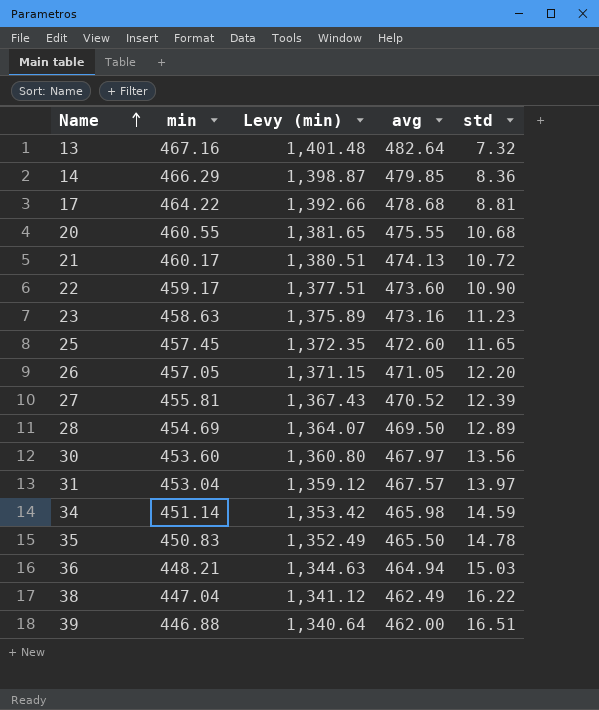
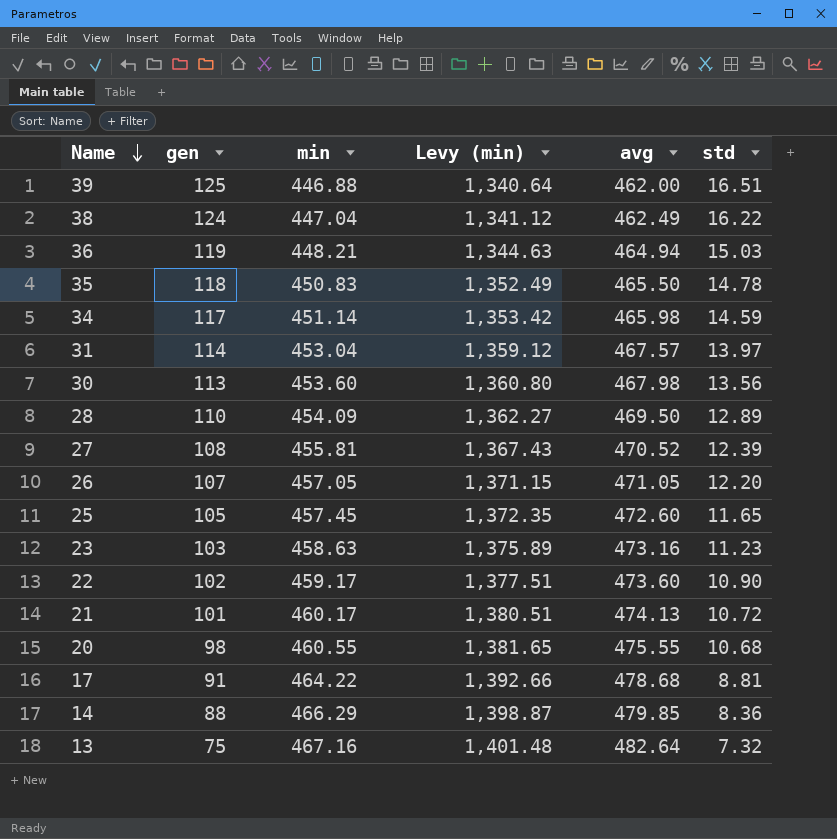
row order: Name ascending -> Name descending
column gen | position: none -> 2
30 | avg: 467.97 -> 467.98
28 | min: 454.69 -> 454.09
28 | Levy (min): 1,364.07 -> 1,362.27

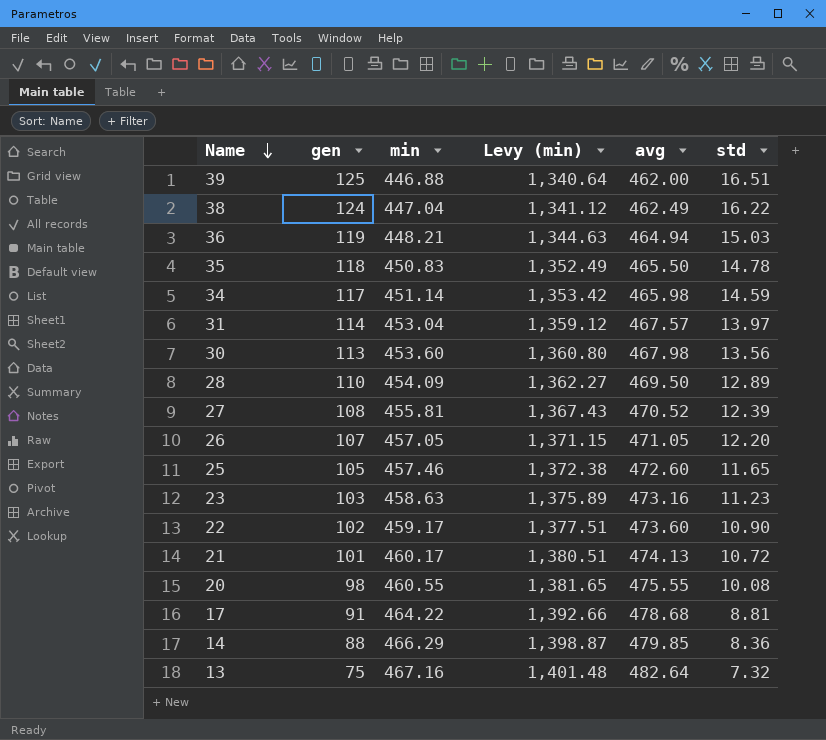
25 | min: 457.45 -> 457.46
25 | Levy (min): 1,372.35 -> 1,372.38
20 | std: 10.68 -> 10.08

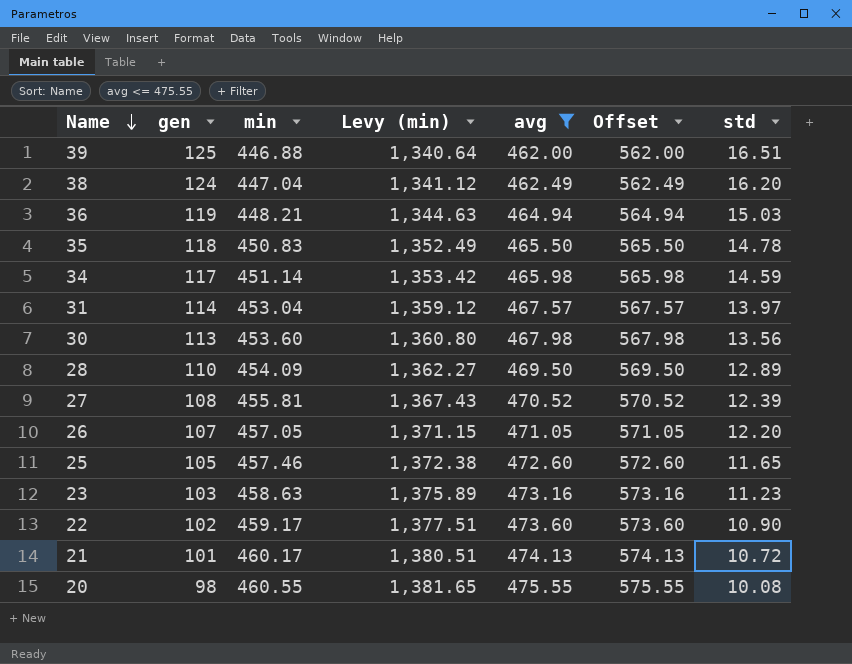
filter: none -> avg <= 475.55
column Offset | formula: none -> [avg] + 100
38 | std: 16.22 -> 16.20

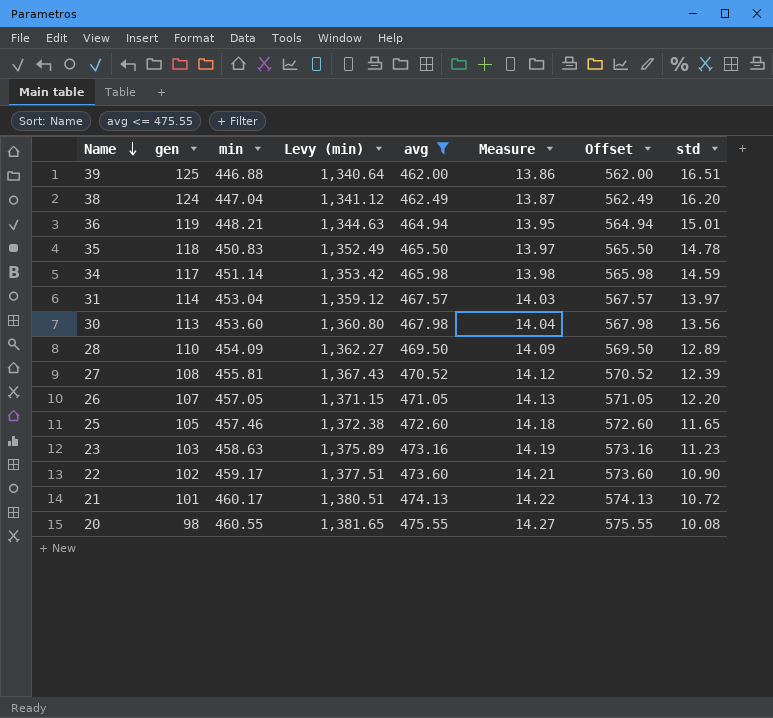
column Measure | formula: none -> [avg] * 0.03
36 | std: 15.03 -> 15.01

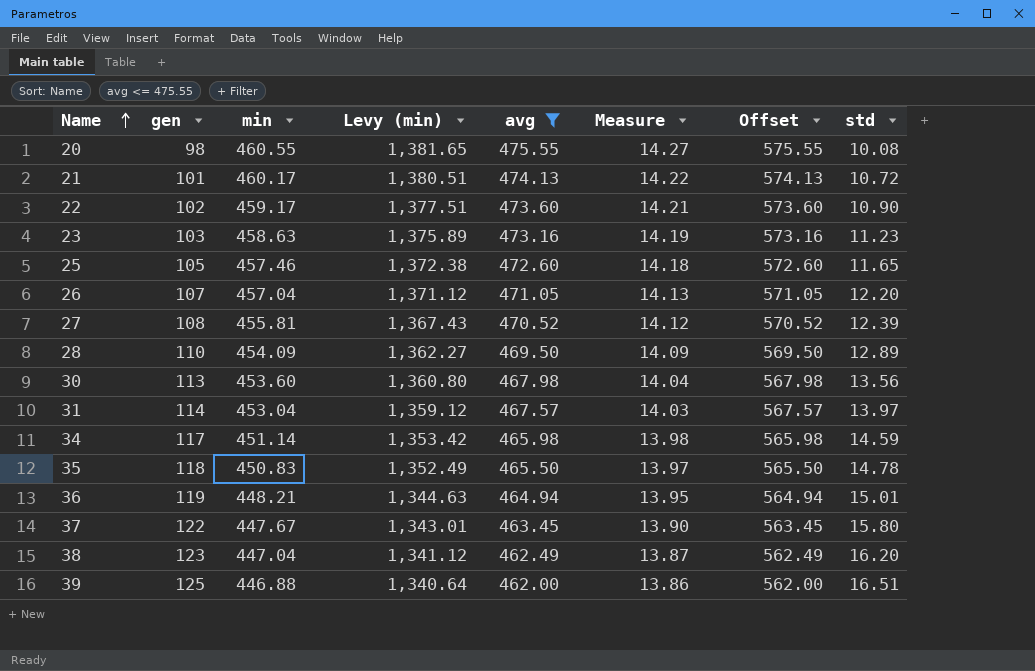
row order: Name descending -> Name ascending
26 | min: 457.05 -> 457.04
26 | Levy (min): 1,371.15 -> 1,371.12
row 37: none -> 122 | 447.67 | 1,343.01 | 463.45 | 13.90 | 563.45 | 15.80
38 | gen: 124 -> 123

